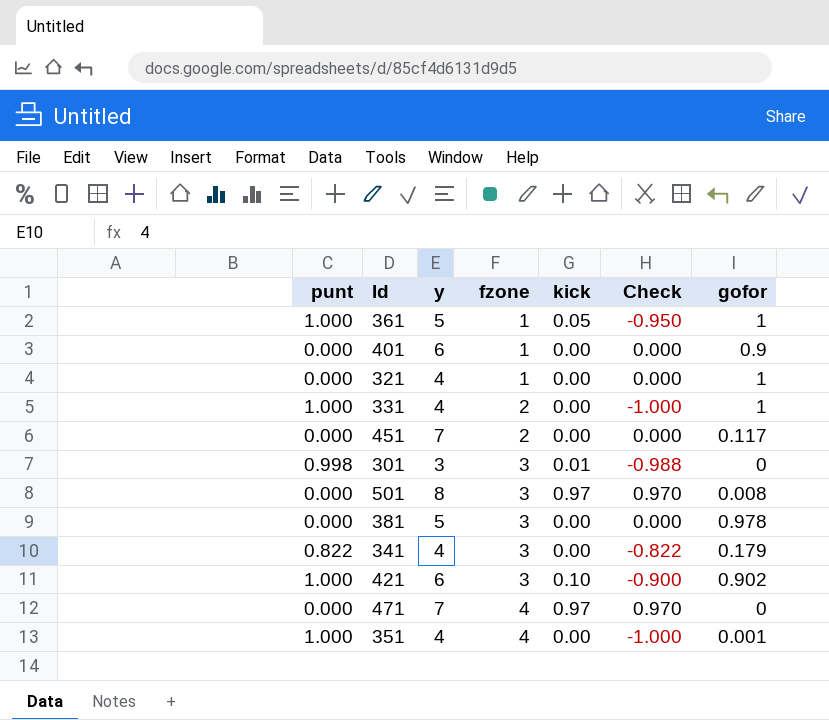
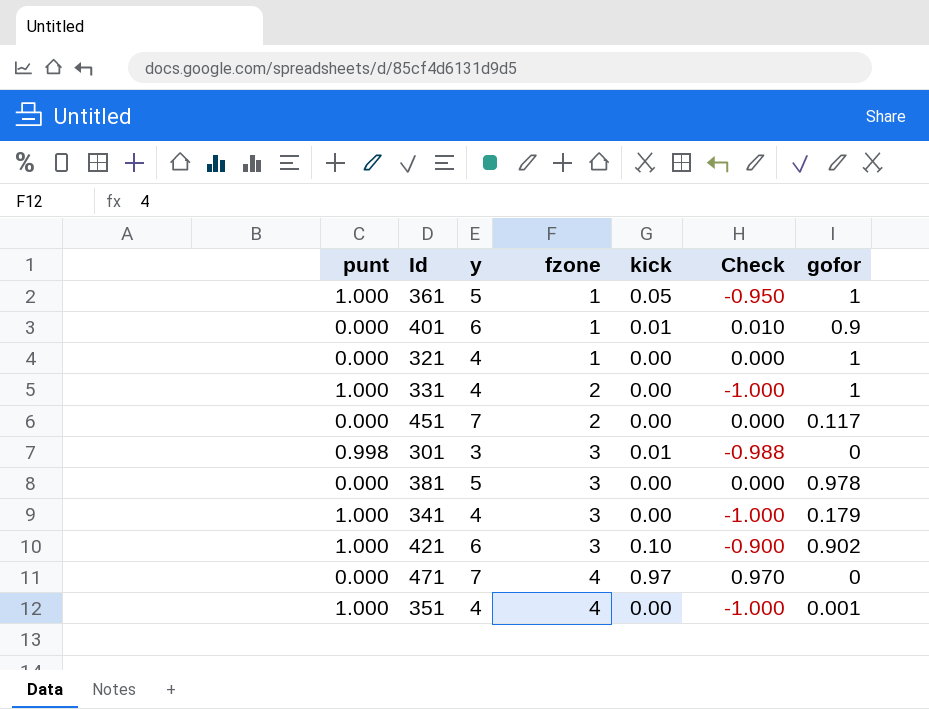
row 501: 0.000 | 8 | 3 | 0.97 | 0.970 | 0.008 -> none
401 | kick: 0.00 -> 0.01
401 | Check: 0.000 -> 0.010
341 | punt: 0.822 -> 1.000
341 | Check: -0.822 -> -1.000

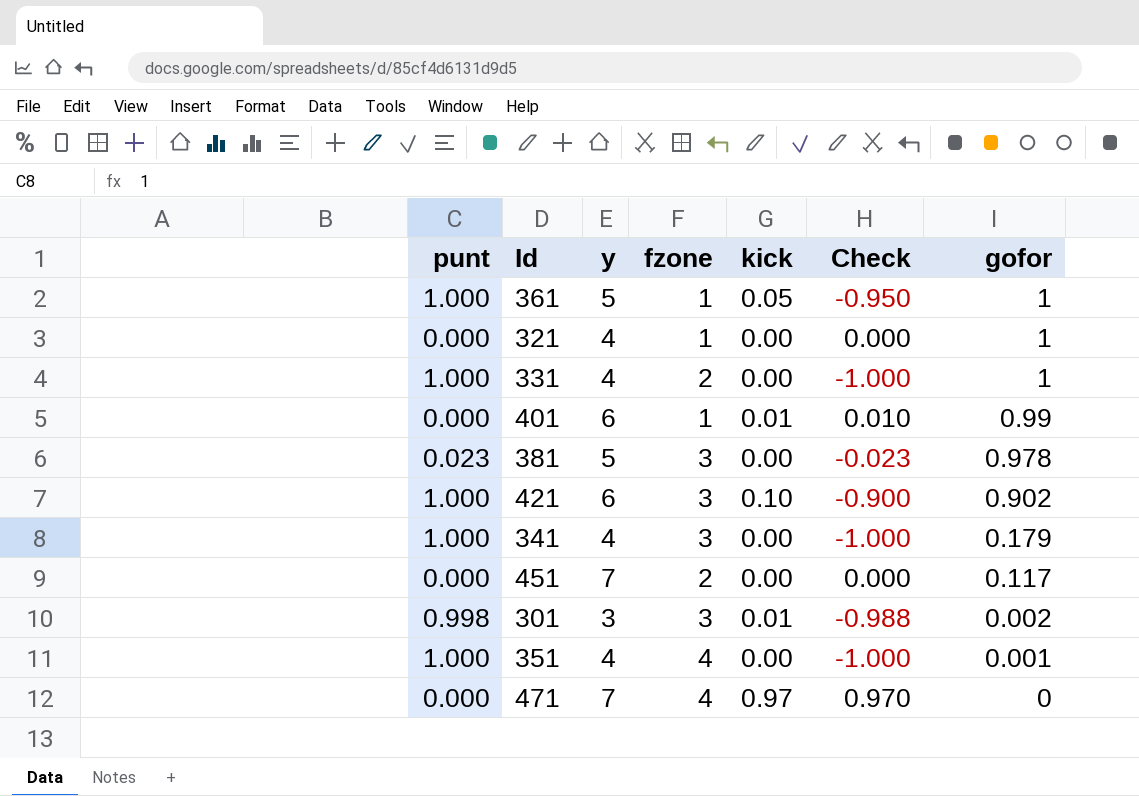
row order: fzone ascending -> gofor descending
401 | gofor: 0.9 -> 0.99
381 | punt: 0.000 -> 0.023
381 | Check: 0.000 -> -0.023
301 | gofor: 0 -> 0.002

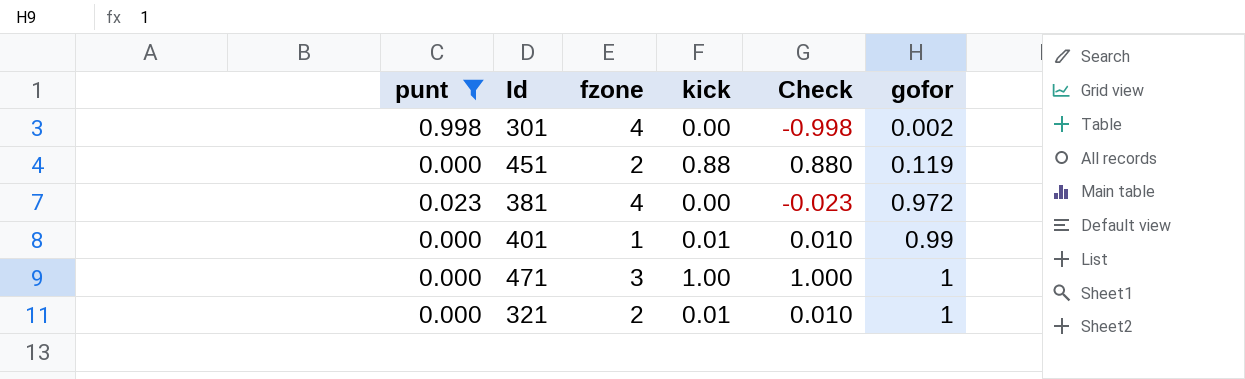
filter: none -> punt != 1.000
row order: gofor descending -> gofor ascending
column y | position: 3 -> none
301 | fzone: 3 -> 4
301 | kick: 0.01 -> 0.00
301 | Check: -0.988 -> -0.998
451 | kick: 0.00 -> 0.88
451 | Check: 0.000 -> 0.880
451 | gofor: 0.117 -> 0.119
381 | fzone: 3 -> 4
381 | gofor: 0.978 -> 0.972
471 | fzone: 4 -> 3
471 | kick: 0.97 -> 1.00
471 | Check: 0.970 -> 1.000
471 | gofor: 0 -> 1
321 | fzone: 1 -> 2
321 | kick: 0.00 -> 0.01
321 | Check: 0.000 -> 0.010

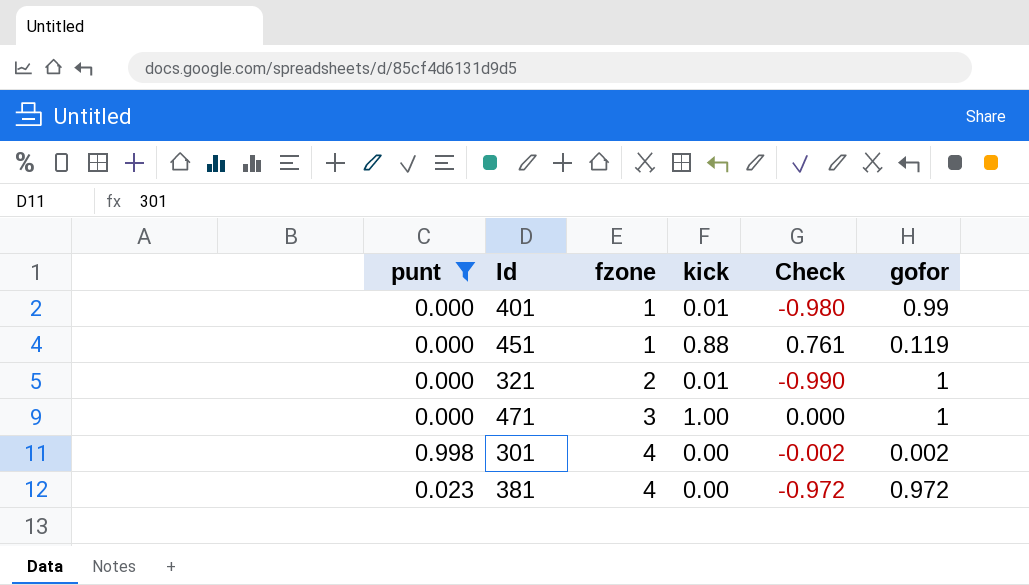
row order: gofor ascending -> fzone ascending
column Check | formula: [kick] - [punt] -> [kick] - [gofor]
451 | fzone: 2 -> 1

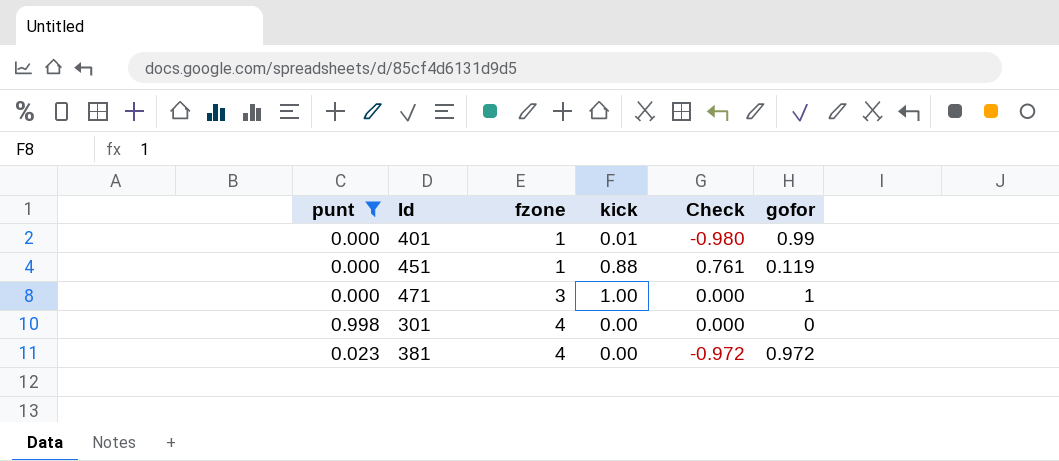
row 321: 0.000 | 2 | 0.01 | -0.990 | 1 -> none
301 | Check: -0.002 -> 0.000
301 | gofor: 0.002 -> 0

